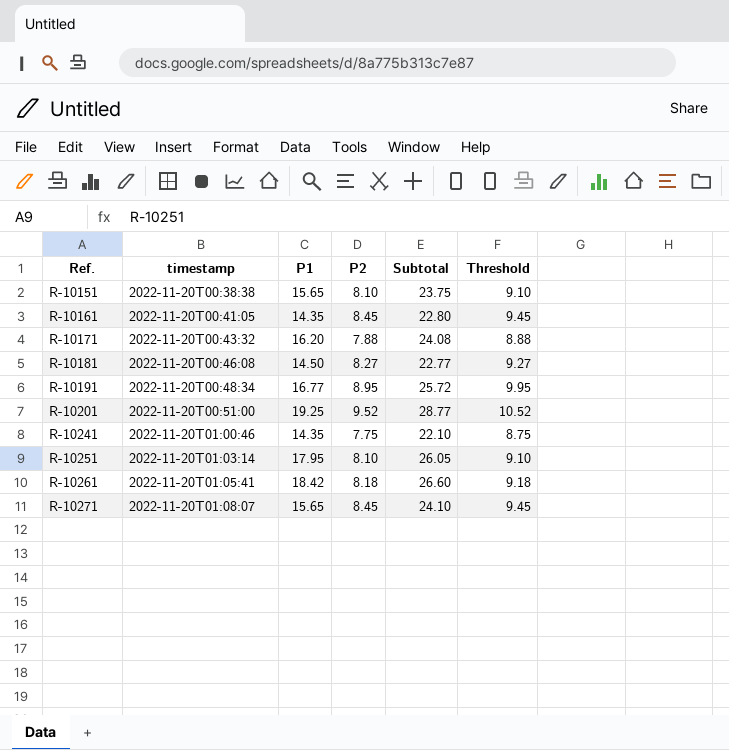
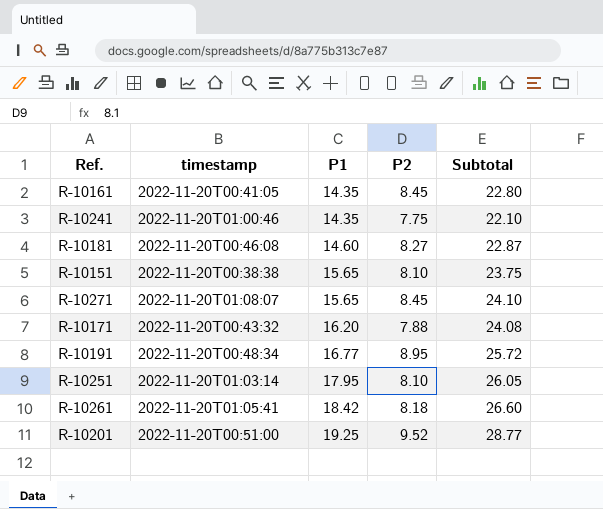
row order: Ref. ascending -> P1 ascending
column Threshold | formula: [P2] + 1 -> none
R-10181 | P1: 14.50 -> 14.60
R-10181 | Subtotal: 22.77 -> 22.87

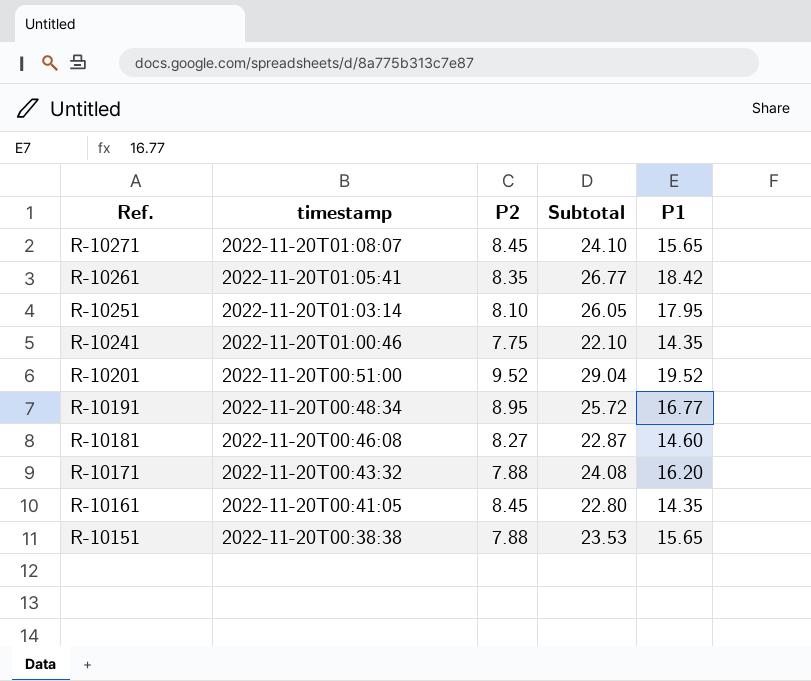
row order: P1 ascending -> Ref. descending
column P1 | position: 3 -> 5
R-10261 | P2: 8.18 -> 8.35
R-10261 | Subtotal: 26.60 -> 26.77
R-10201 | Subtotal: 28.77 -> 29.04
R-10201 | P1: 19.25 -> 19.52
R-10151 | P2: 8.10 -> 7.88
R-10151 | Subtotal: 23.75 -> 23.53

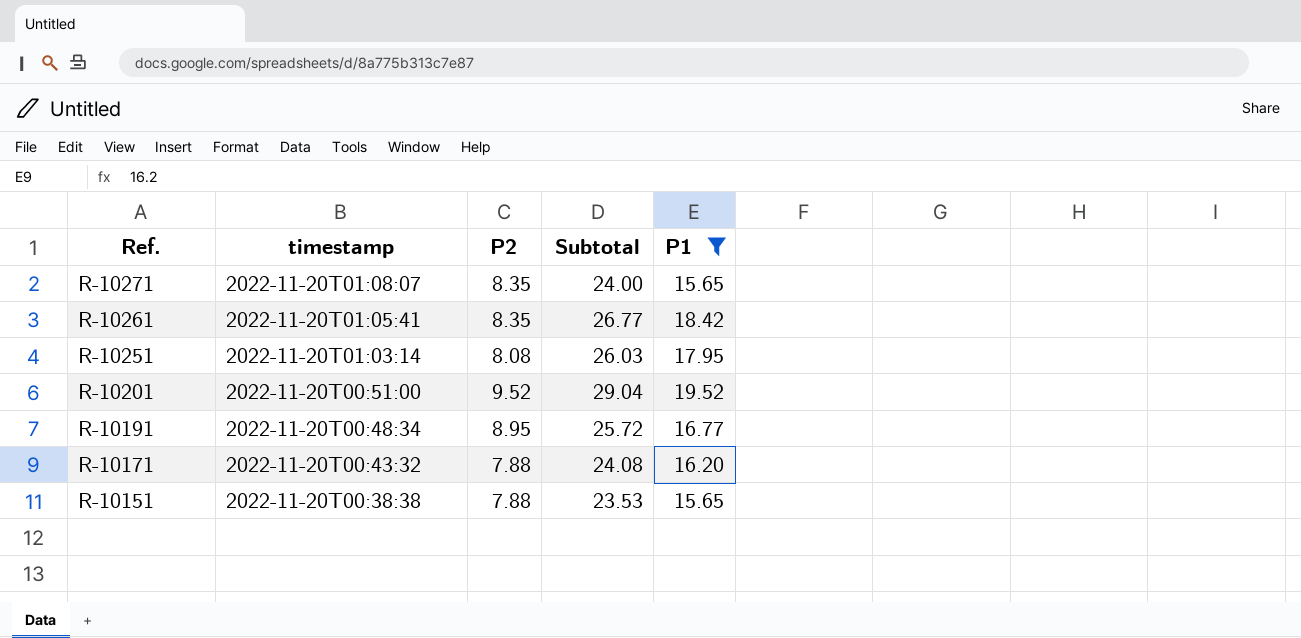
filter: none -> P1 >= 15.65
R-10271 | P2: 8.45 -> 8.35
R-10271 | Subtotal: 24.10 -> 24.00
R-10251 | P2: 8.10 -> 8.08
R-10251 | Subtotal: 26.05 -> 26.03

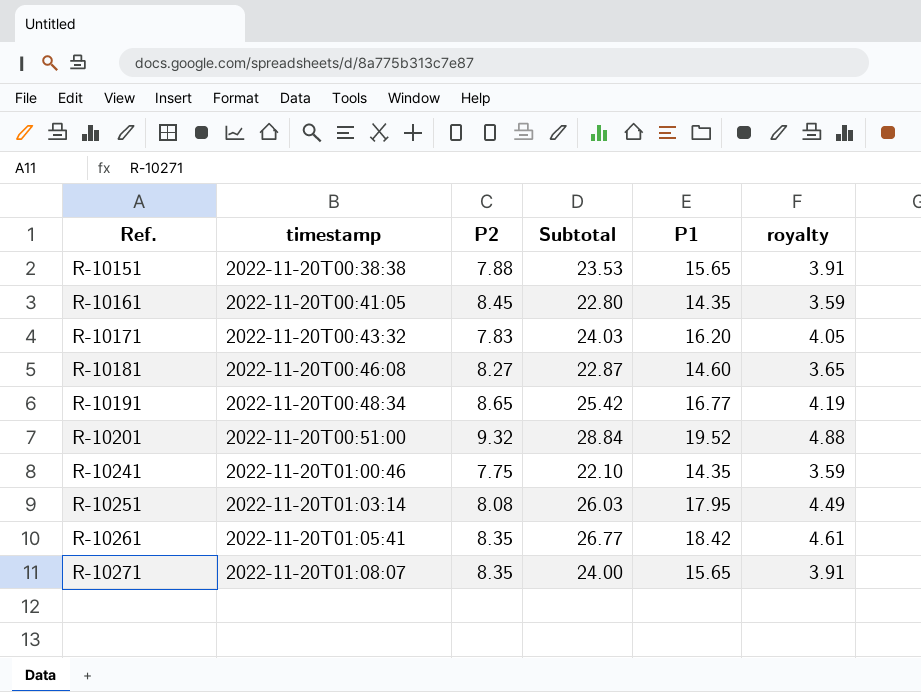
filter: P1 >= 15.65 -> none
row order: Ref. descending -> Ref. ascending
column royalty | formula: none -> [P1] * 0.25
R-10171 | P2: 7.88 -> 7.83
R-10171 | Subtotal: 24.08 -> 24.03
R-10191 | P2: 8.95 -> 8.65
R-10191 | Subtotal: 25.72 -> 25.42
R-10201 | P2: 9.52 -> 9.32
R-10201 | Subtotal: 29.04 -> 28.84

